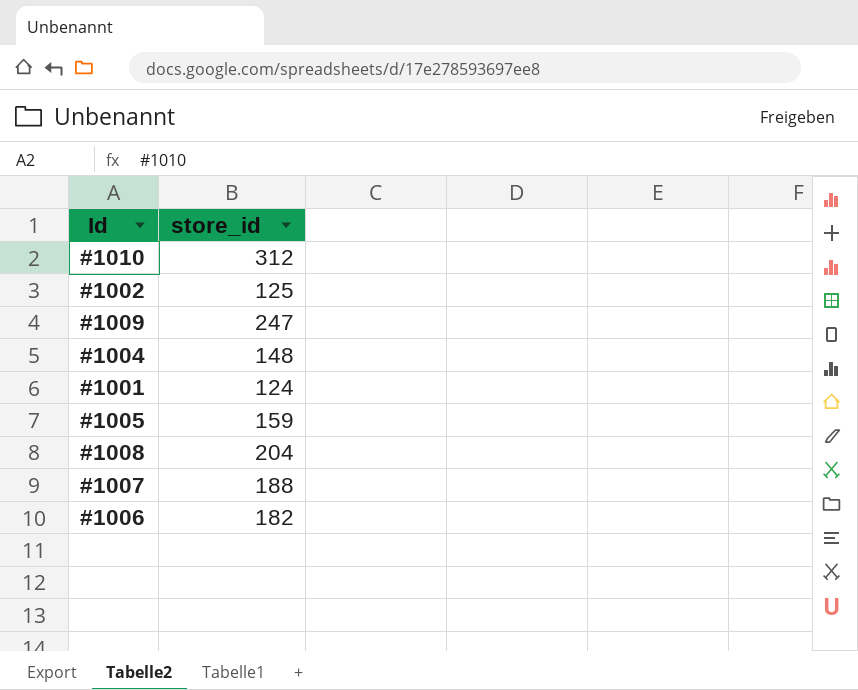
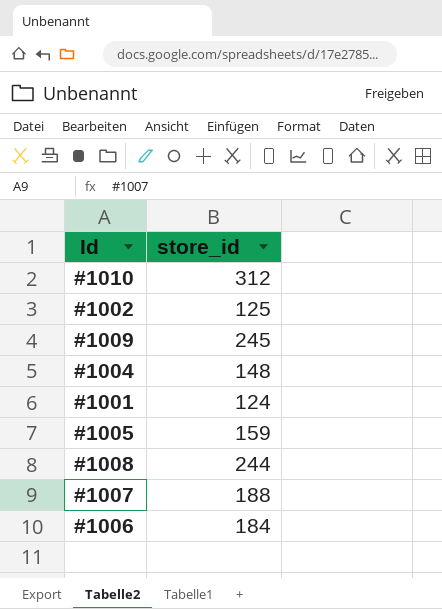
#1009 | store_id: 247 -> 245
#1008 | store_id: 204 -> 244
#1006 | store_id: 182 -> 184

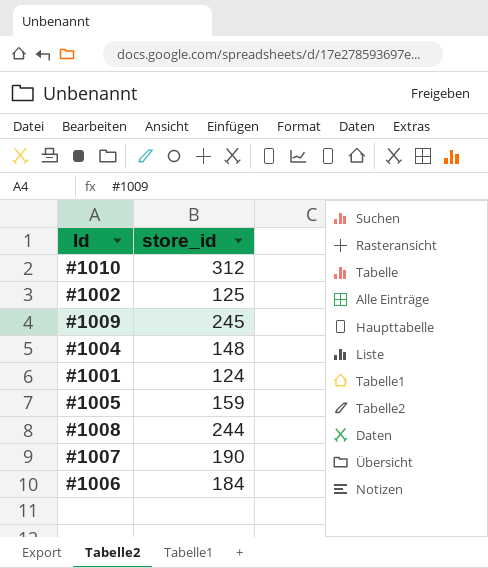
#1007 | store_id: 188 -> 190

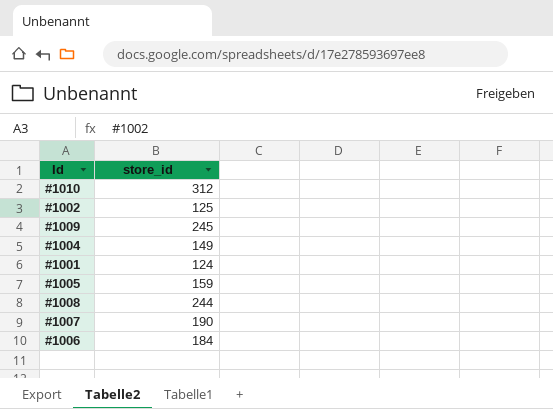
#1004 | store_id: 148 -> 149

